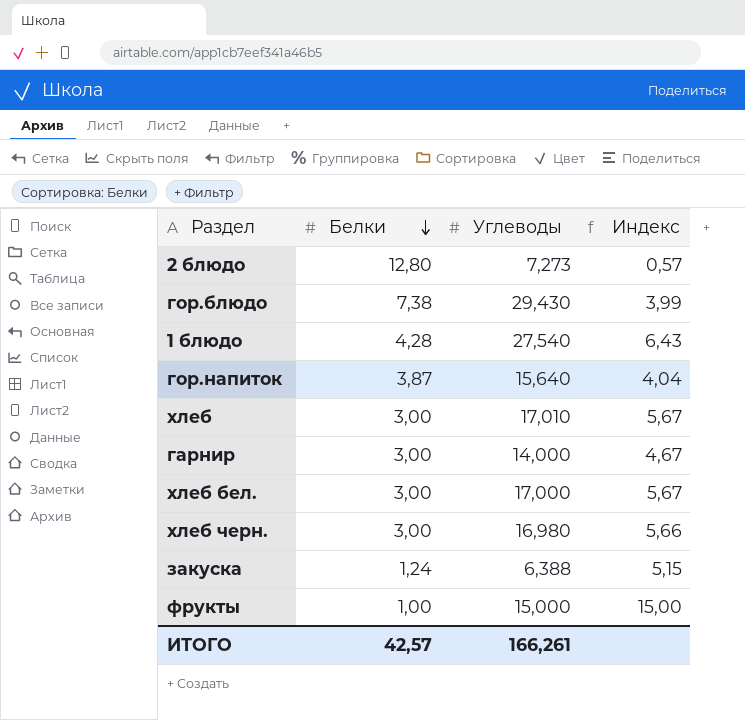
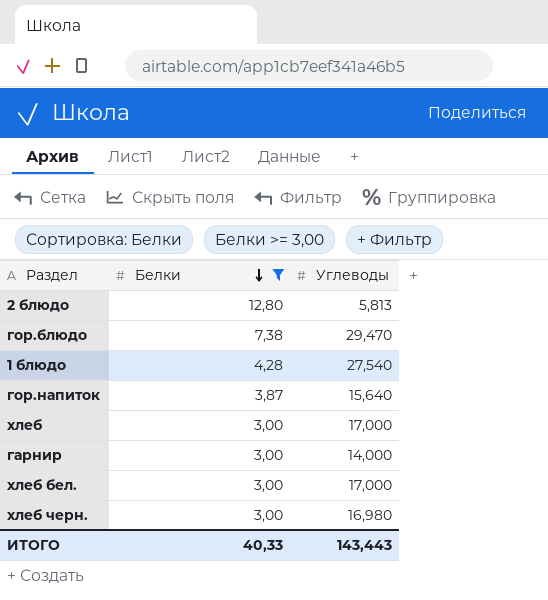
filter: none -> Белки >= 3,00
column Индекс | formula: [Углеводы] / [Белки] -> none
2 блюдо | Углеводы: 7,273 -> 5,813
гор.блюдо | Углеводы: 29,430 -> 29,470
хлеб | Углеводы: 17,010 -> 17,000
ИТОГО | Белки: 42,57 -> 40,33
ИТОГО | Углеводы: 166,261 -> 143,443

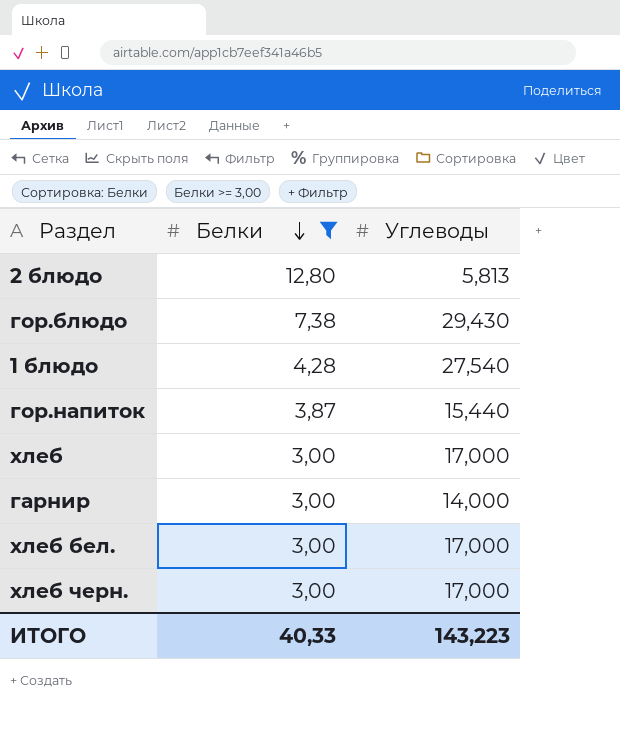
гор.блюдо | Углеводы: 29,470 -> 29,430
гор.напиток | Углеводы: 15,640 -> 15,440
хлеб черн. | Углеводы: 16,980 -> 17,000
ИТОГО | Углеводы: 143,443 -> 143,223

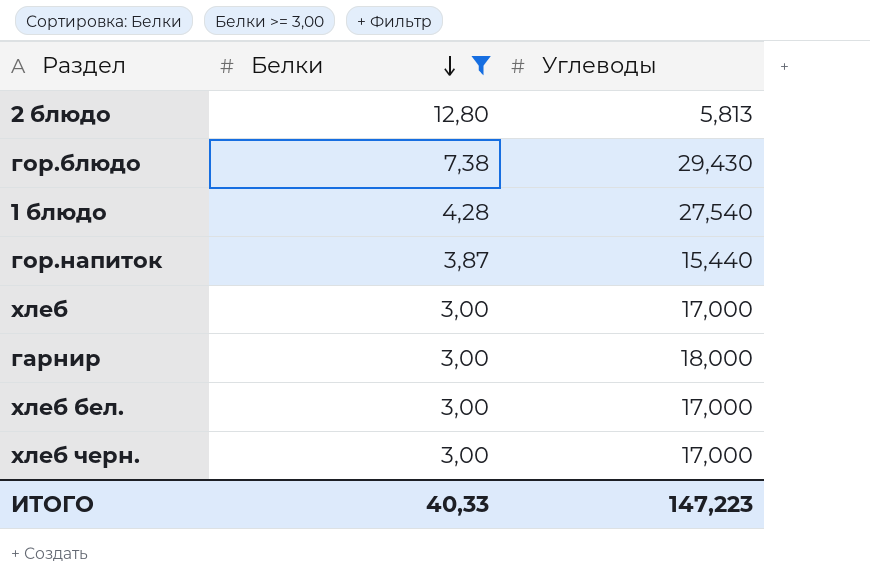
гарнир | Углеводы: 14,000 -> 18,000
ИТОГО | Углеводы: 143,223 -> 147,223

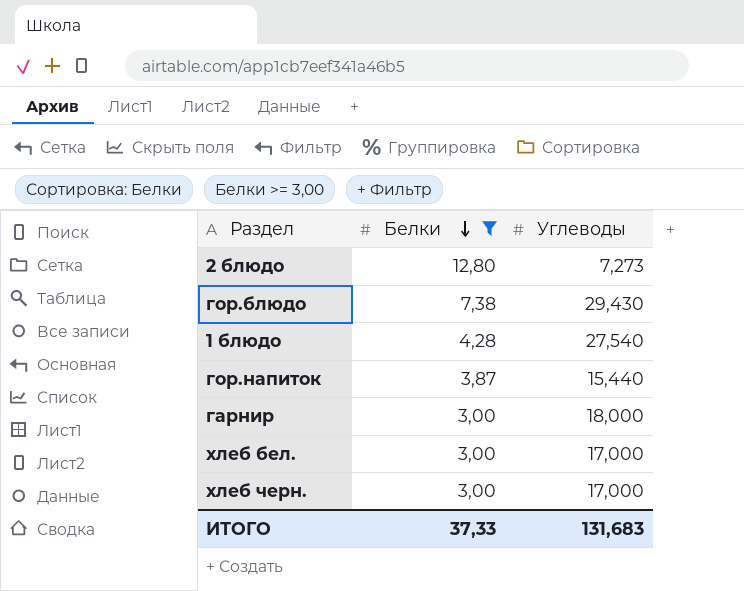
row хлеб: 3,00 | 17,000 -> none
2 блюдо | Углеводы: 5,813 -> 7,273
ИТОГО | Белки: 40,33 -> 37,33
ИТОГО | Углеводы: 147,223 -> 131,683

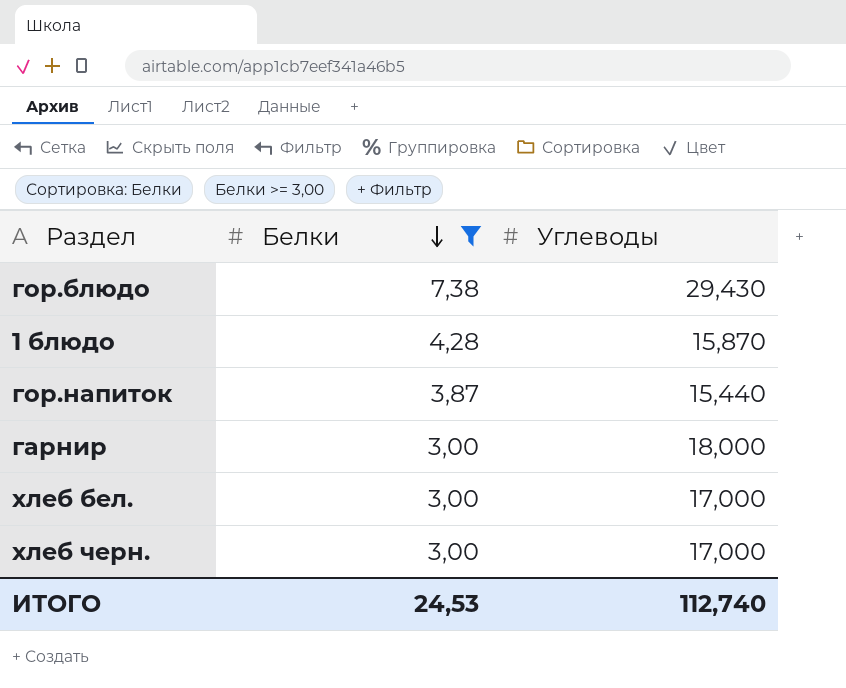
row 2 блюдо: 12,80 | 7,273 -> none
1 блюдо | Углеводы: 27,540 -> 15,870
ИТОГО | Белки: 37,33 -> 24,53
ИТОГО | Углеводы: 131,683 -> 112,740

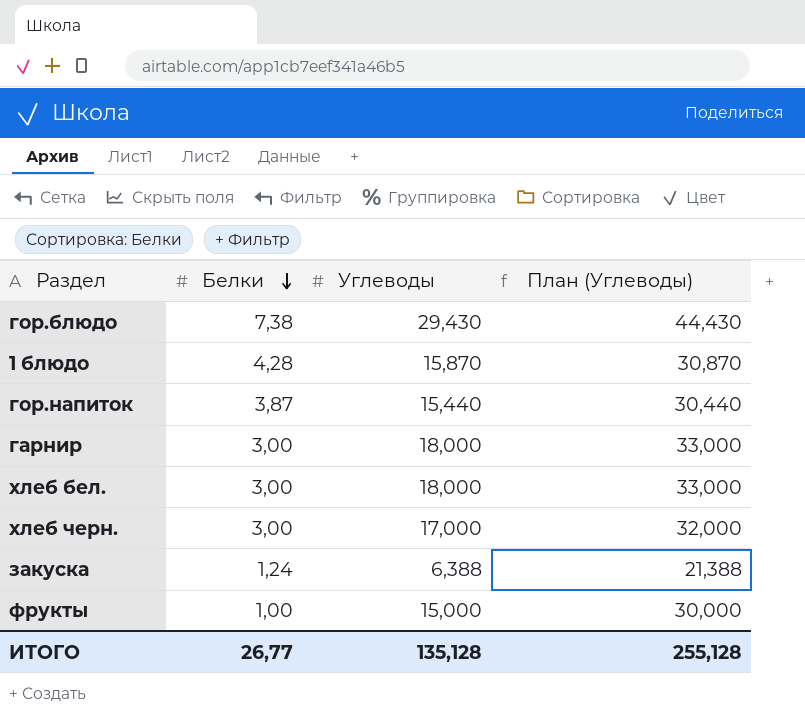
filter: Белки >= 3,00 -> none
column План (Углеводы) | formula: none -> [Углеводы] + 15
хлеб бел. | Углеводы: 17,000 -> 18,000
ИТОГО | Белки: 24,53 -> 26,77
ИТОГО | Углеводы: 112,740 -> 135,128

